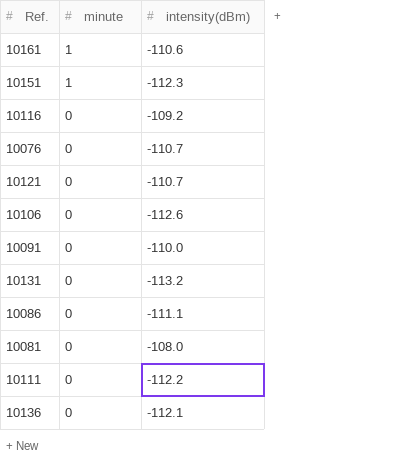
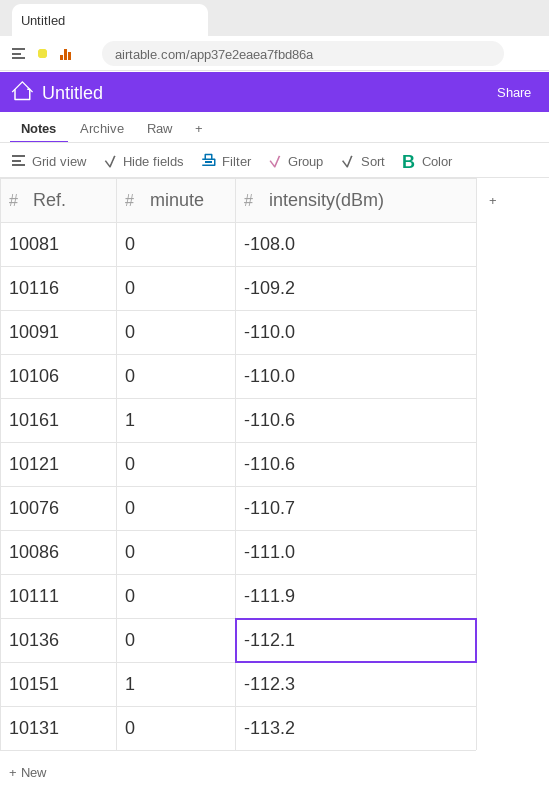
row order: minute descending -> intensity(dBm) descending
10106 | intensity(dBm): -112.6 -> -110.0
10121 | intensity(dBm): -110.7 -> -110.6
10086 | intensity(dBm): -111.1 -> -111.0
10111 | intensity(dBm): -112.2 -> -111.9

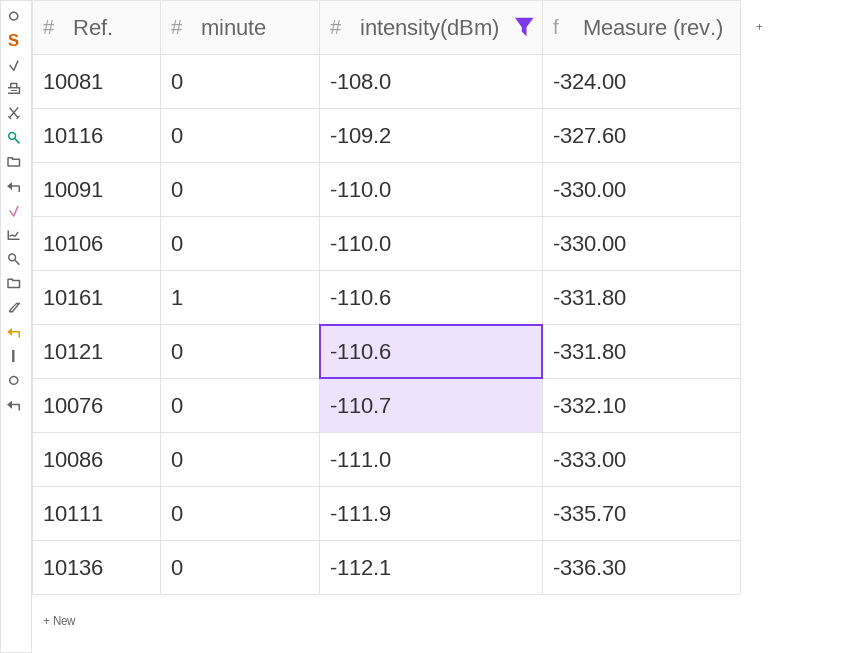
filter: none -> intensity(dBm) >= -112.1
column Measure (rev.) | formula: none -> [intensity(dBm)] * 3

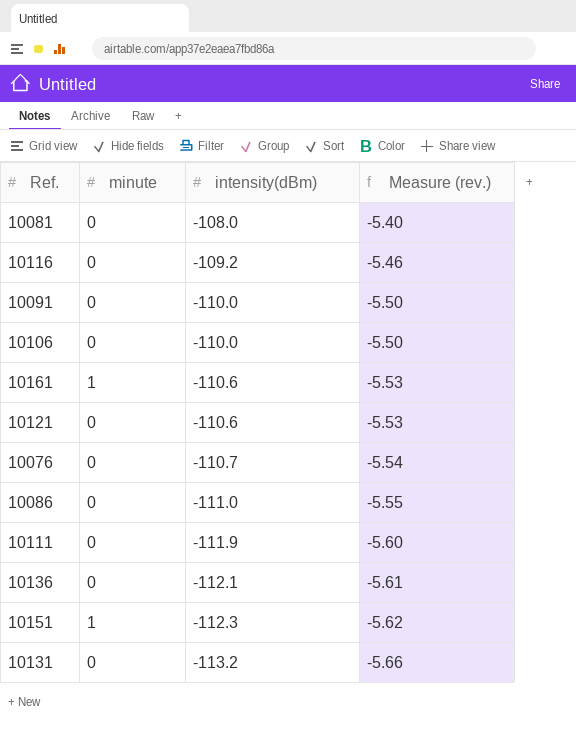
filter: intensity(dBm) >= -112.1 -> none
column Measure (rev.) | formula: [intensity(dBm)] * 3 -> [intensity(dBm)] * 0.05

